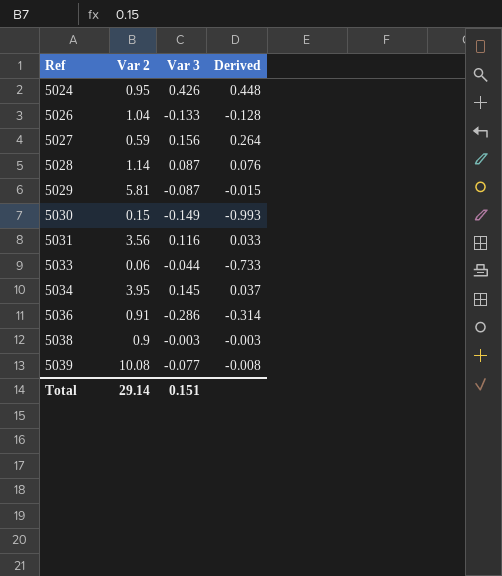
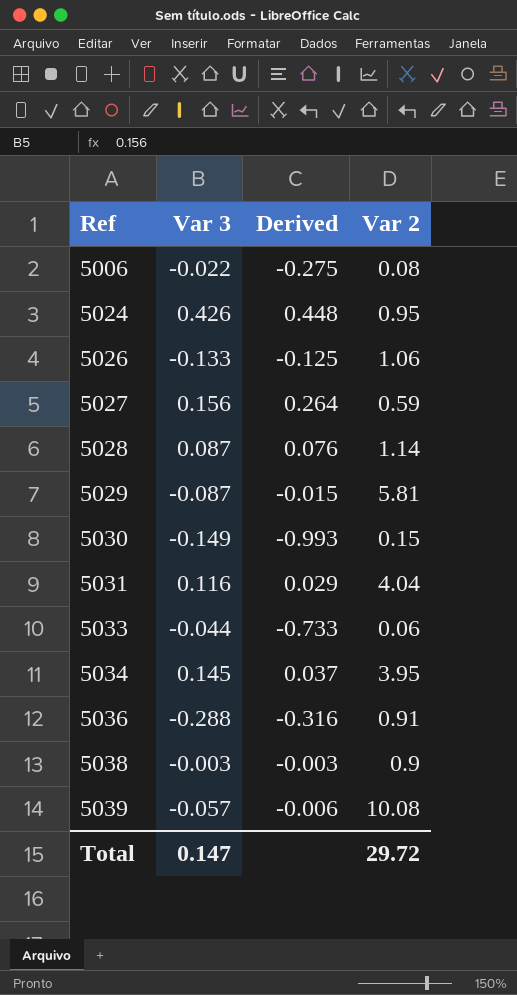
column Var 2 | position: 2 -> 4
row 5006: none -> -0.022 | -0.275 | 0.08
5026 | Derived: -0.128 -> -0.125
5026 | Var 2: 1.04 -> 1.06
5031 | Derived: 0.033 -> 0.029
5031 | Var 2: 3.56 -> 4.04
5036 | Var 3: -0.286 -> -0.288
5036 | Derived: -0.314 -> -0.316
5039 | Var 3: -0.077 -> -0.057
5039 | Derived: -0.008 -> -0.006
Total | Var 3: 0.151 -> 0.147
Total | Var 2: 29.14 -> 29.72

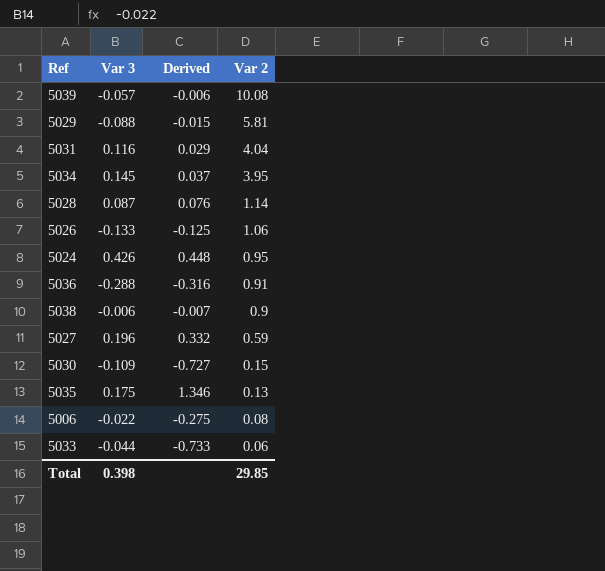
row order: Ref ascending -> Var 2 descending
5029 | Var 3: -0.087 -> -0.088
5038 | Var 3: -0.003 -> -0.006
5038 | Derived: -0.003 -> -0.007
5027 | Var 3: 0.156 -> 0.196
5027 | Derived: 0.264 -> 0.332
5030 | Var 3: -0.149 -> -0.109
5030 | Derived: -0.993 -> -0.727
row 5035: none -> 0.175 | 1.346 | 0.13
Total | Var 3: 0.147 -> 0.398
Total | Var 2: 29.72 -> 29.85

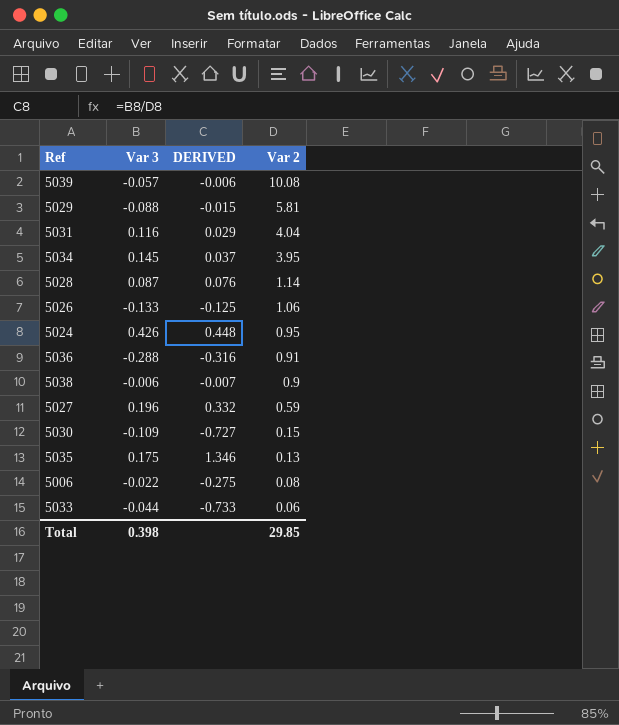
column name: Derived -> DERIVED

